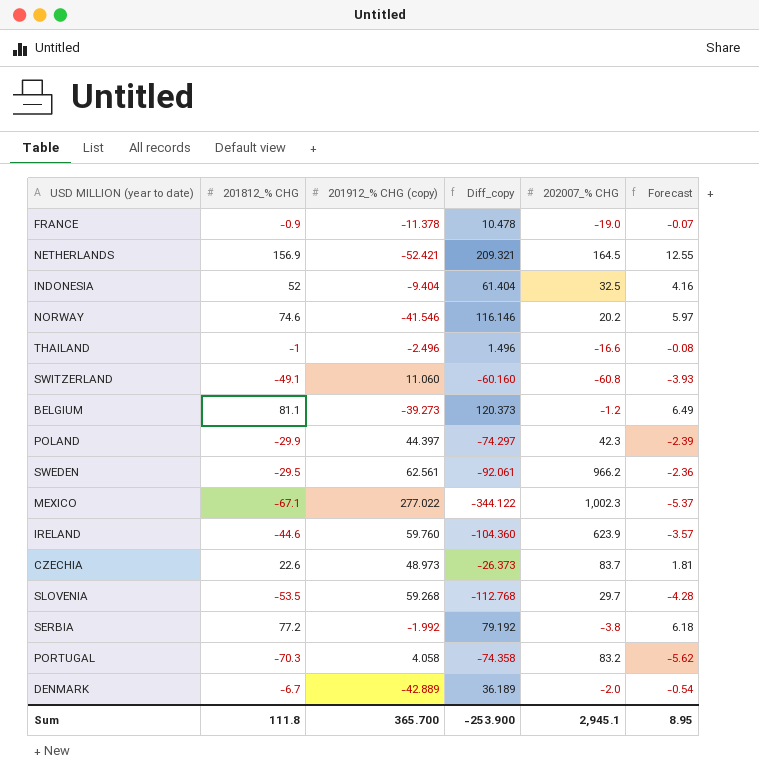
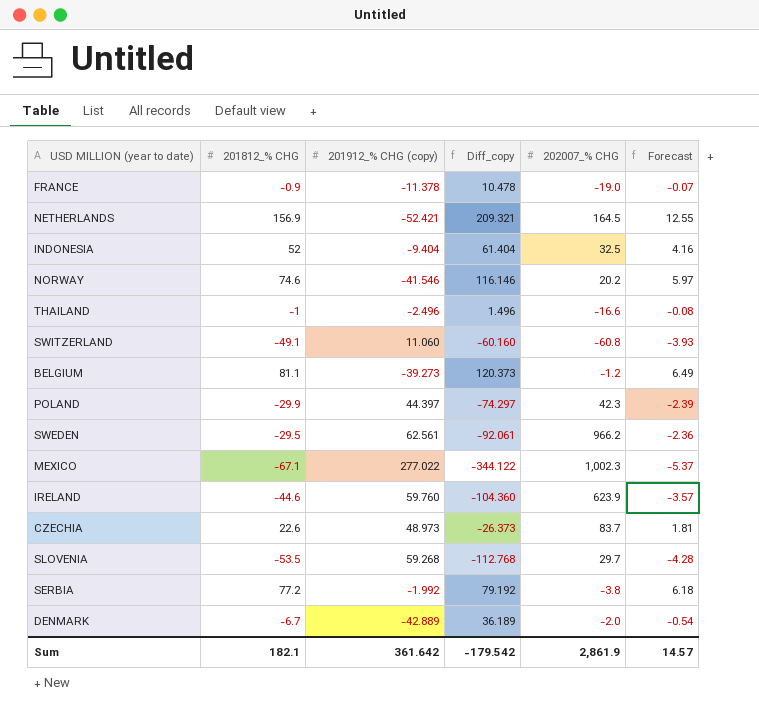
row PORTUGAL: -70.3 | 4.058 | -74.358 | 83.2 | -5.62 -> none
Sum | 201812_% CHG: 111.8 -> 182.1
Sum | 201912_% CHG (copy): 365.700 -> 361.642
Sum | Diff_copy: -253.900 -> -179.542
Sum | 202007_% CHG: 2,945.1 -> 2,861.9
Sum | Forecast: 8.95 -> 14.57

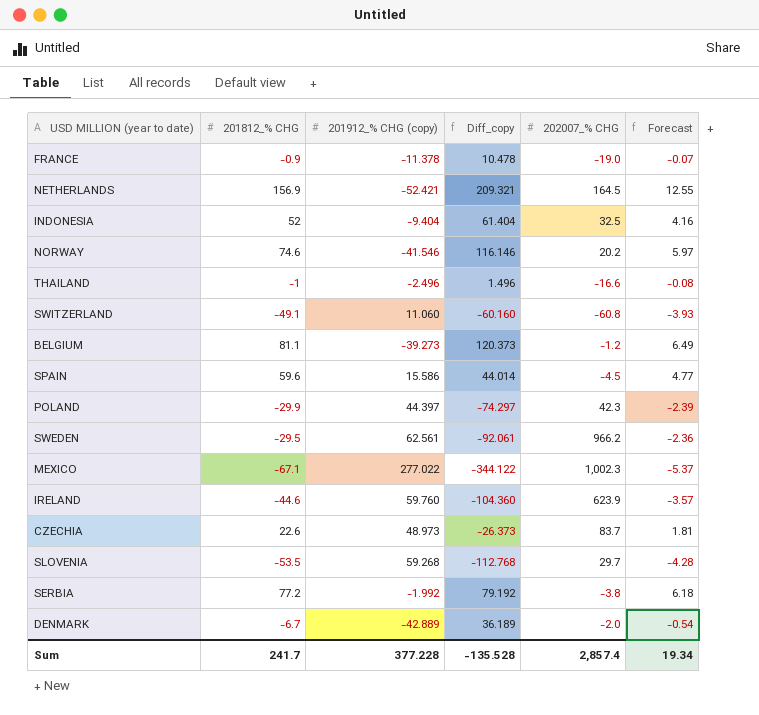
row SPAIN: none -> 59.6 | 15.586 | 44.014 | -4.5 | 4.77
Sum | 201812_% CHG: 182.1 -> 241.7
Sum | 201912_% CHG (copy): 361.642 -> 377.228
Sum | Diff_copy: -179.542 -> -135.528
Sum | 202007_% CHG: 2,861.9 -> 2,857.4
Sum | Forecast: 14.57 -> 19.34

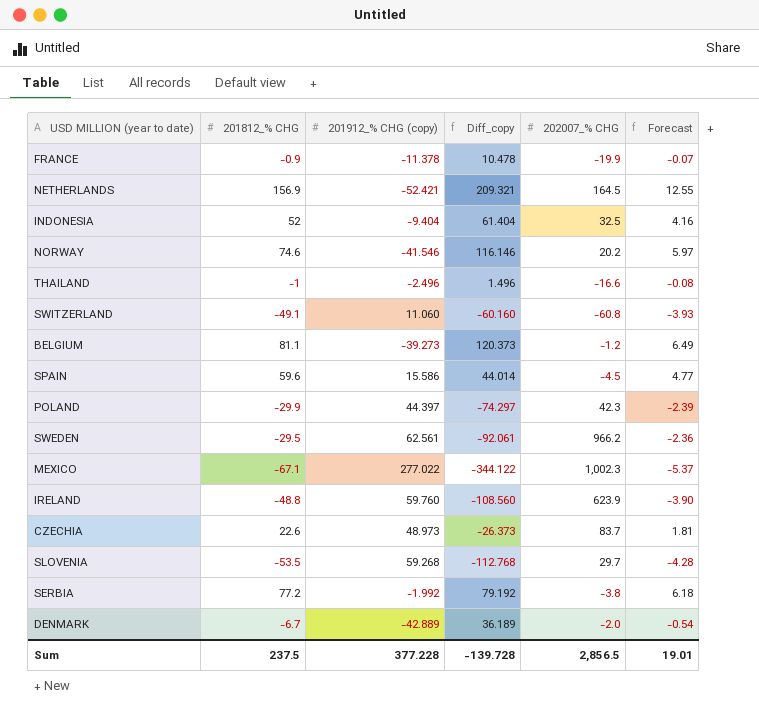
FRANCE | 202007_% CHG: -19.0 -> -19.9
IRELAND | 201812_% CHG: -44.6 -> -48.8
IRELAND | Diff_copy: -104.360 -> -108.560
IRELAND | Forecast: -3.57 -> -3.90
Sum | 201812_% CHG: 241.7 -> 237.5
Sum | Diff_copy: -135.528 -> -139.728
Sum | 202007_% CHG: 2,857.4 -> 2,856.5
Sum | Forecast: 19.34 -> 19.01

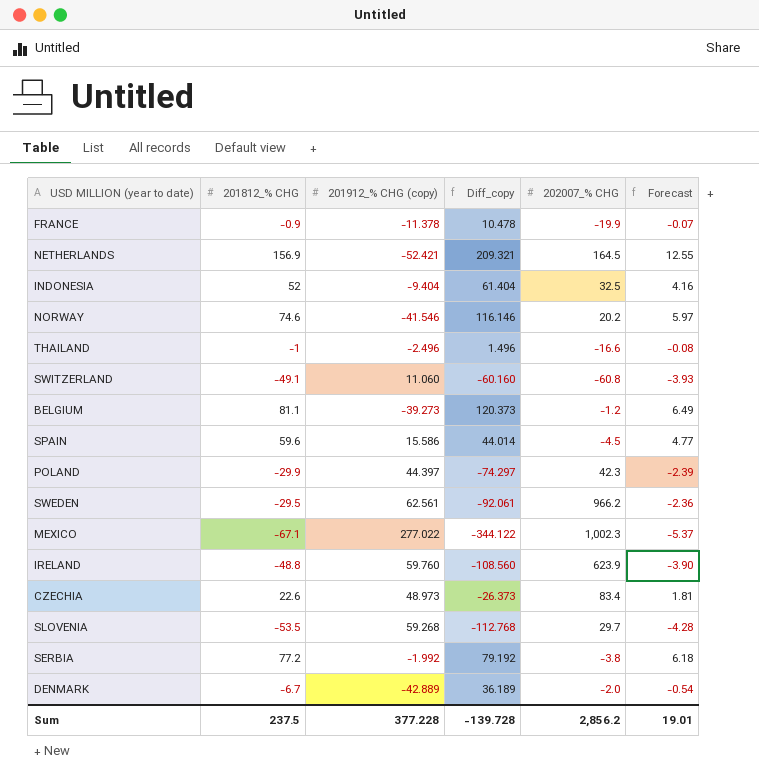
CZECHIA | 202007_% CHG: 83.7 -> 83.4
Sum | 202007_% CHG: 2,856.5 -> 2,856.2

